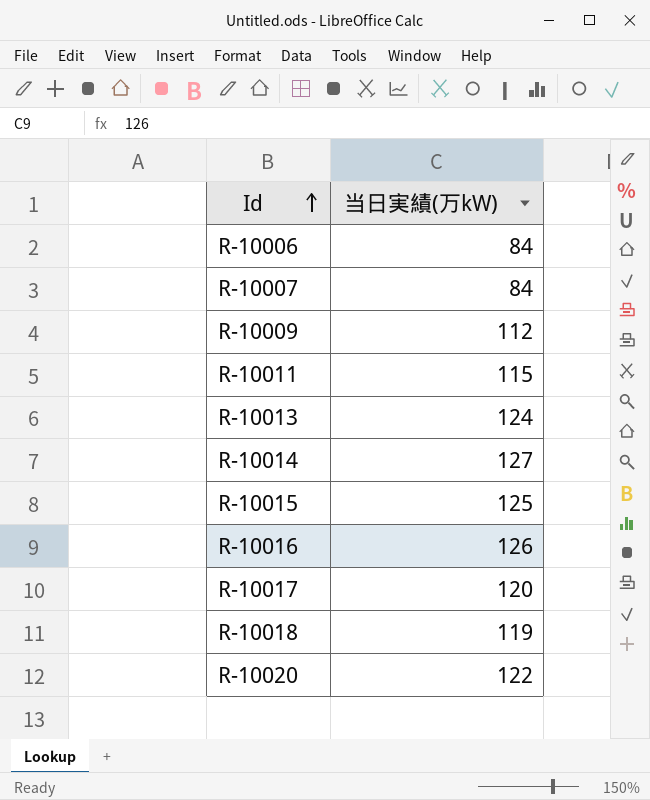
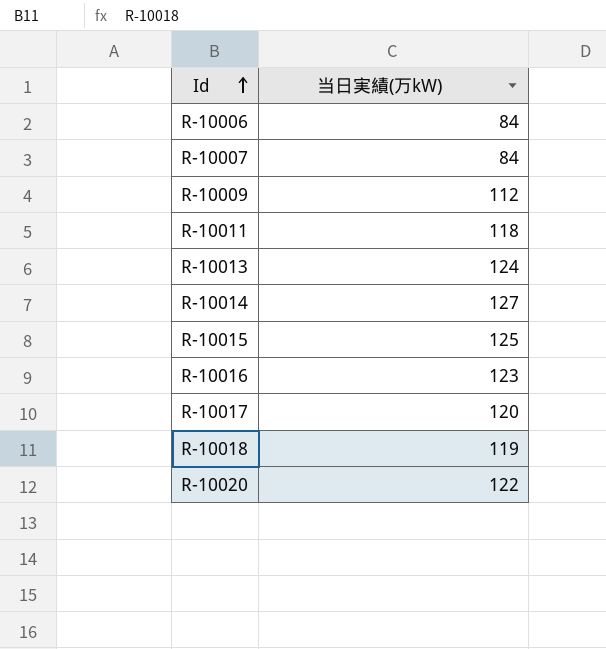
R-10011 | 当日実績(万kW): 115 -> 118
R-10016 | 当日実績(万kW): 126 -> 123

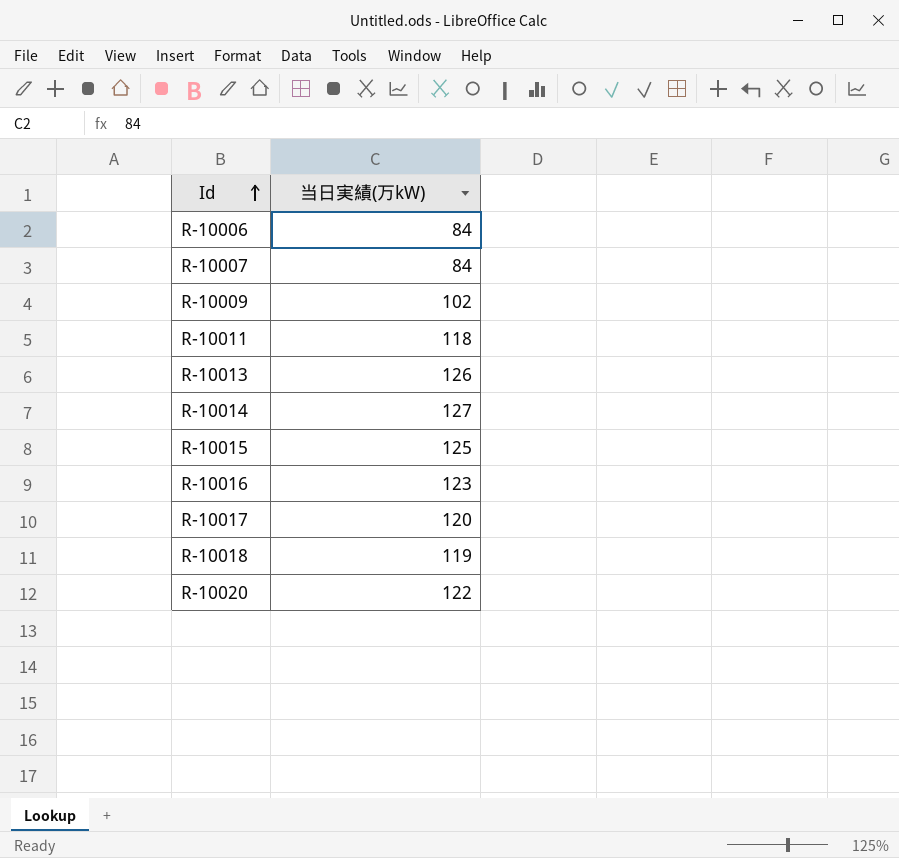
R-10009 | 当日実績(万kW): 112 -> 102
R-10013 | 当日実績(万kW): 124 -> 126

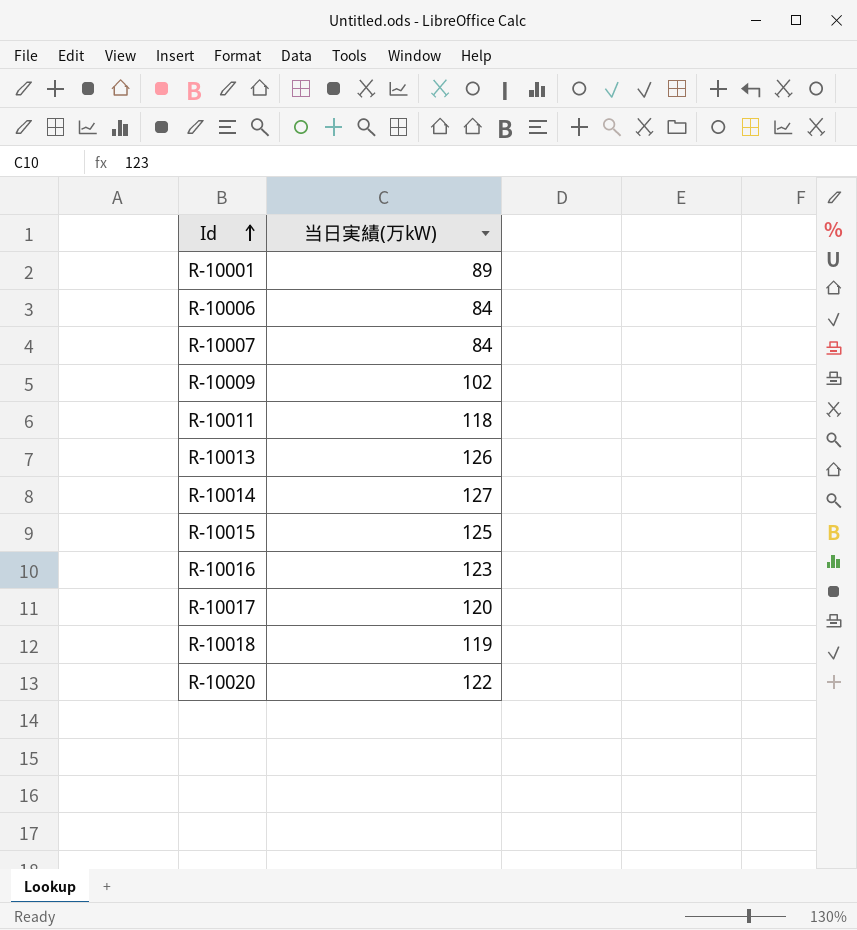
row R-10001: none -> 89

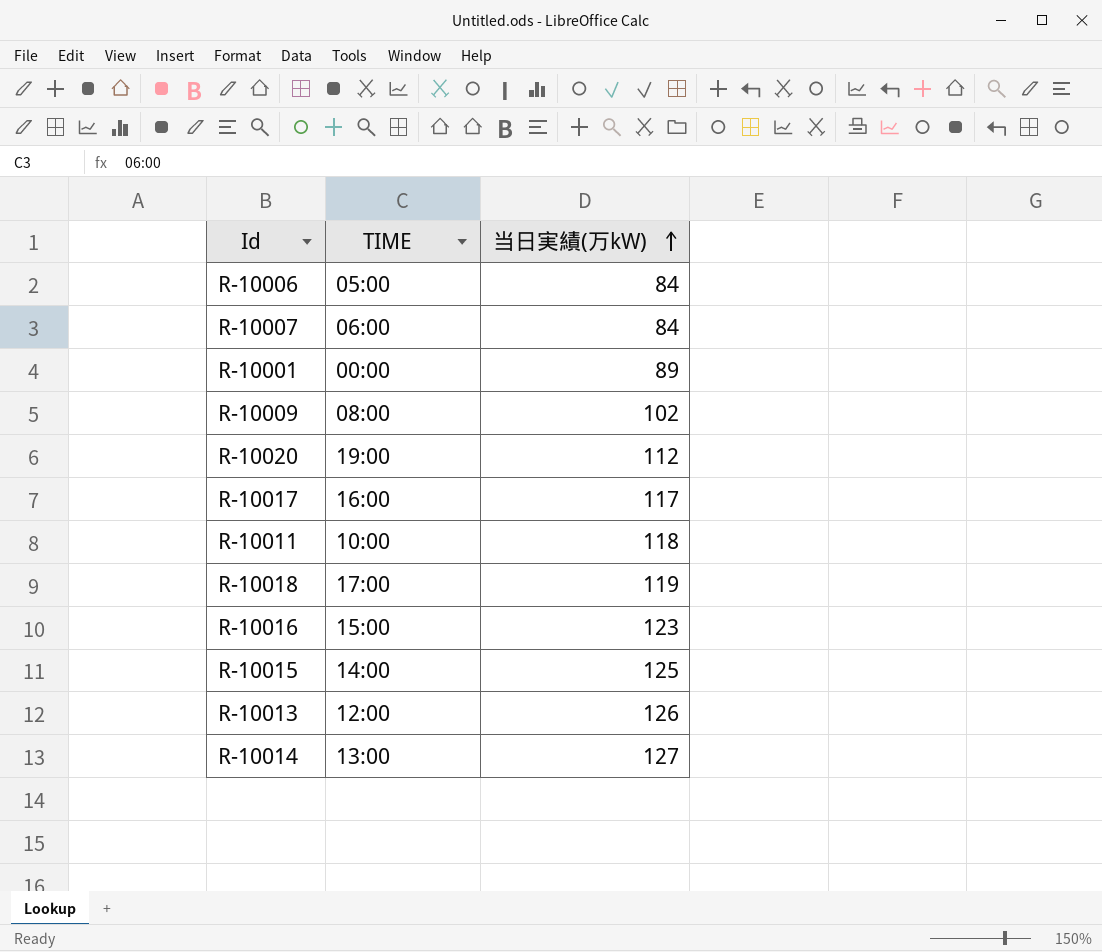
row order: Id ascending -> 当日実績(万kW) ascending
column TIME | position: none -> 2
R-10020 | 当日実績(万kW): 122 -> 112
R-10017 | 当日実績(万kW): 120 -> 117

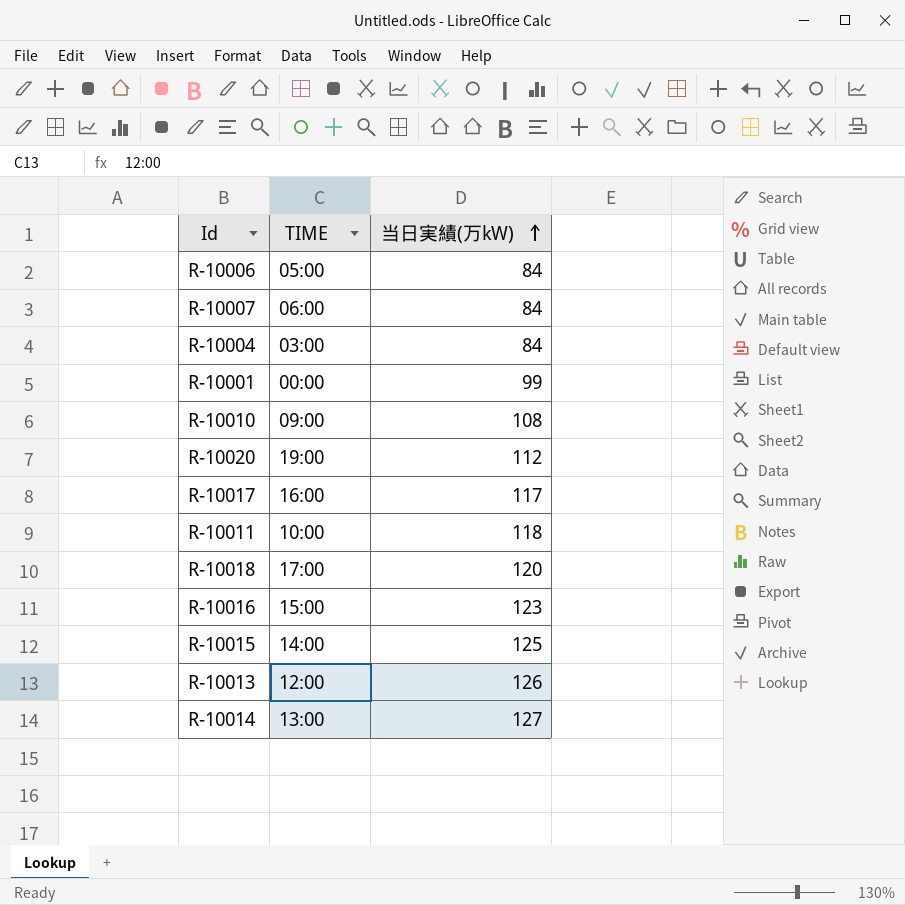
row R-10009: 08:00 | 102 -> none
row R-10004: none -> 03:00 | 84
R-10001 | 当日実績(万kW): 89 -> 99
row R-10010: none -> 09:00 | 108
R-10018 | 当日実績(万kW): 119 -> 120

